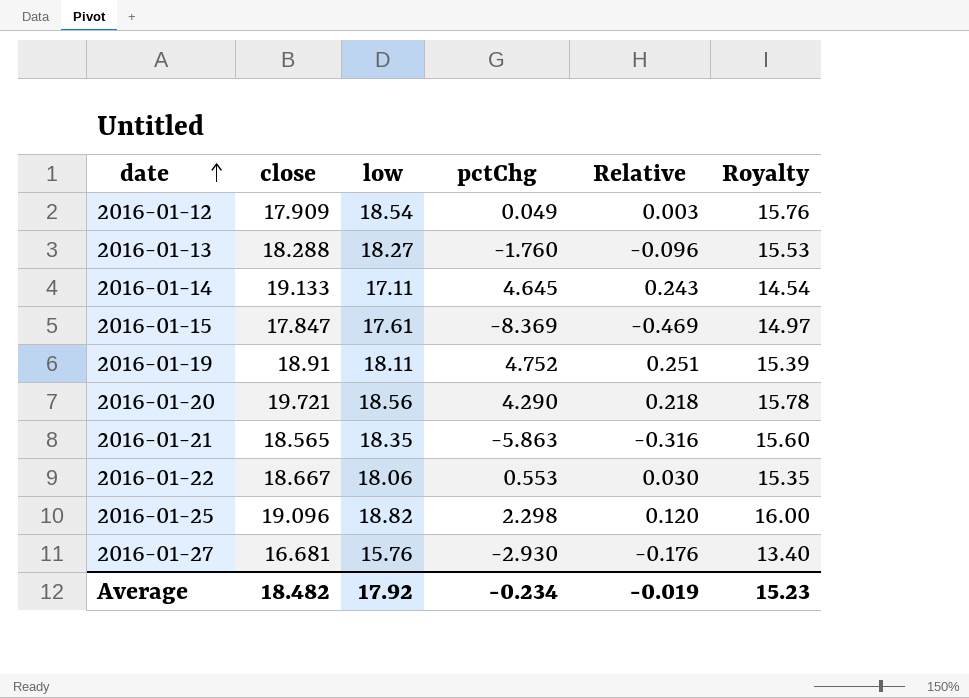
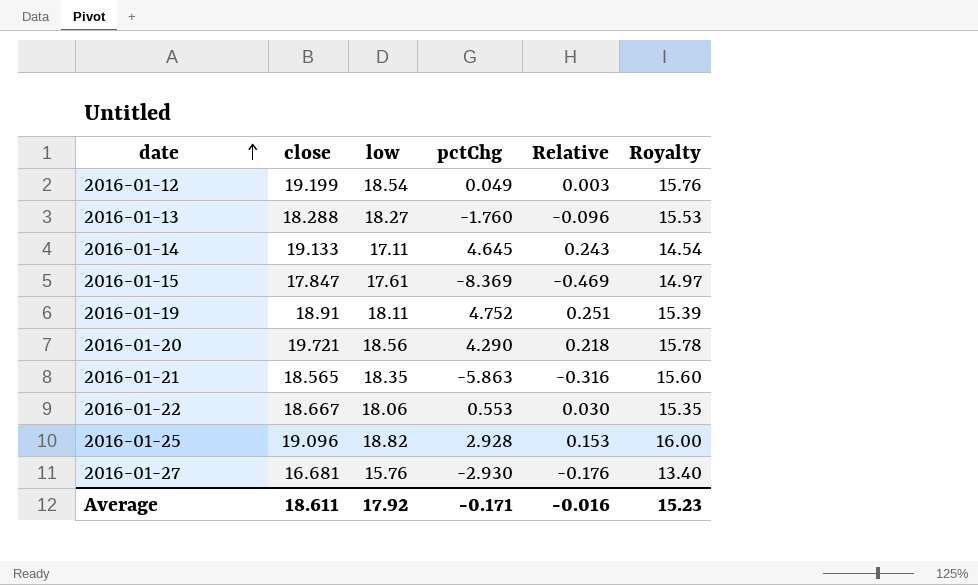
2016-01-12 | close: 17.909 -> 19.199
2016-01-25 | pctChg: 2.298 -> 2.928
2016-01-25 | Relative: 0.120 -> 0.153
Average | close: 18.482 -> 18.611
Average | pctChg: -0.234 -> -0.171
Average | Relative: -0.019 -> -0.016

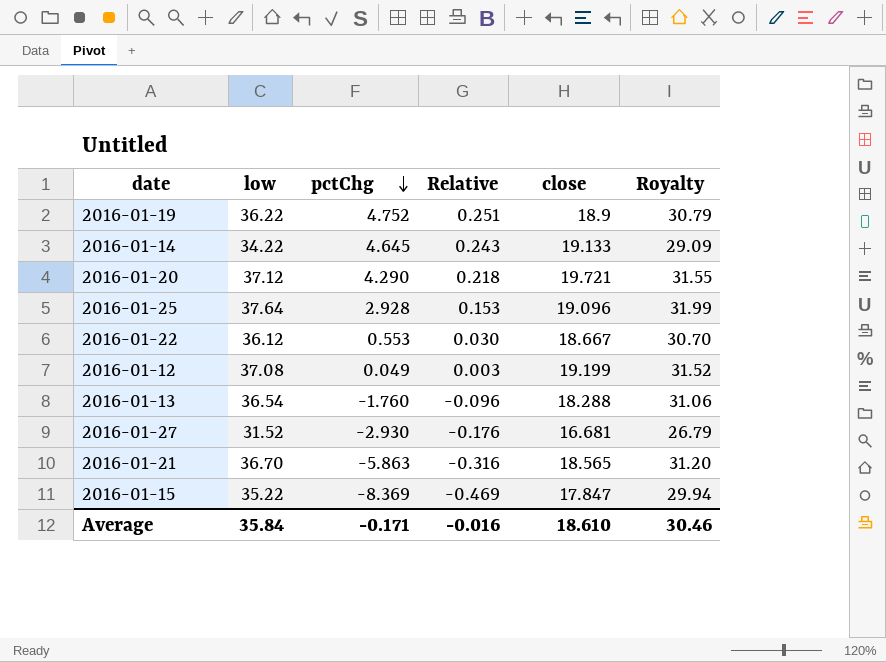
row order: date ascending -> pctChg descending
column close | position: 2 -> 5
2016-01-19 | low: 18.11 -> 36.22
2016-01-19 | close: 18.91 -> 18.9
2016-01-19 | Royalty: 15.39 -> 30.79
2016-01-14 | low: 17.11 -> 34.22
2016-01-14 | Royalty: 14.54 -> 29.09
2016-01-20 | low: 18.56 -> 37.12
2016-01-20 | Royalty: 15.78 -> 31.55
2016-01-25 | low: 18.82 -> 37.64
2016-01-25 | Royalty: 16.00 -> 31.99
2016-01-22 | low: 18.06 -> 36.12
2016-01-22 | Royalty: 15.35 -> 30.70
2016-01-12 | low: 18.54 -> 37.08
2016-01-12 | Royalty: 15.76 -> 31.52
2016-01-13 | low: 18.27 -> 36.54
2016-01-13 | Royalty: 15.53 -> 31.06
2016-01-27 | low: 15.76 -> 31.52
2016-01-27 | Royalty: 13.40 -> 26.79
2016-01-21 | low: 18.35 -> 36.70
2016-01-21 | Royalty: 15.60 -> 31.20
2016-01-15 | low: 17.61 -> 35.22
2016-01-15 | Royalty: 14.97 -> 29.94
Average | low: 17.92 -> 35.84
Average | close: 18.611 -> 18.610
Average | Royalty: 15.23 -> 30.46

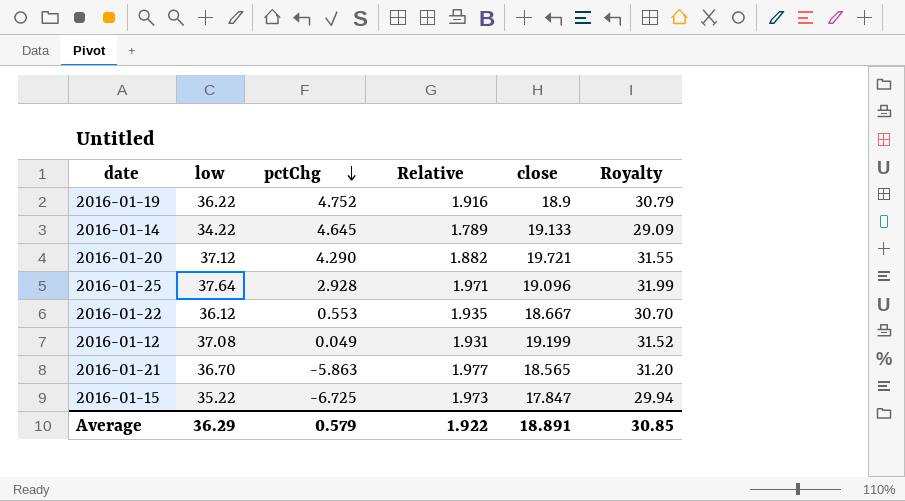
column Relative | formula: [pctChg] / [close] -> [low] / [close]
row 2016-01-13: 36.54 | -1.760 | -0.096 | 18.288 | 31.06 -> none
row 2016-01-27: 31.52 | -2.930 | -0.176 | 16.681 | 26.79 -> none
2016-01-15 | pctChg: -8.369 -> -6.725
Average | low: 35.84 -> 36.29
Average | pctChg: -0.171 -> 0.579
Average | Relative: -0.016 -> 1.922
Average | close: 18.610 -> 18.891
Average | Royalty: 30.46 -> 30.85

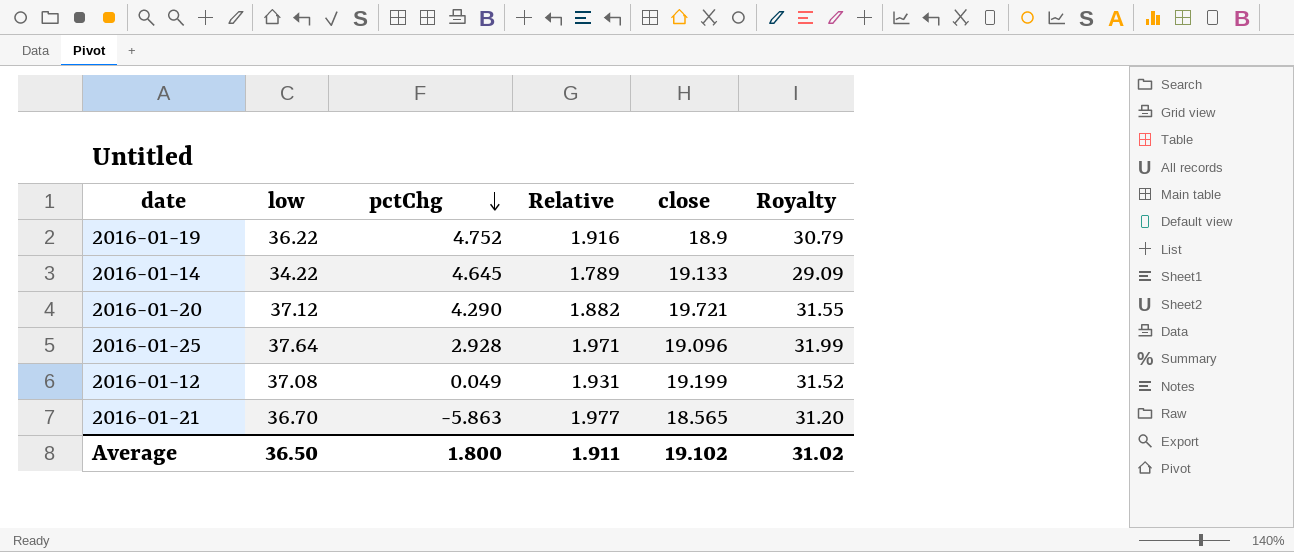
row 2016-01-22: 36.12 | 0.553 | 1.935 | 18.667 | 30.70 -> none
row 2016-01-15: 35.22 | -6.725 | 1.973 | 17.847 | 29.94 -> none
Average | low: 36.29 -> 36.50
Average | pctChg: 0.579 -> 1.800
Average | Relative: 1.922 -> 1.911
Average | close: 18.891 -> 19.102
Average | Royalty: 30.85 -> 31.02

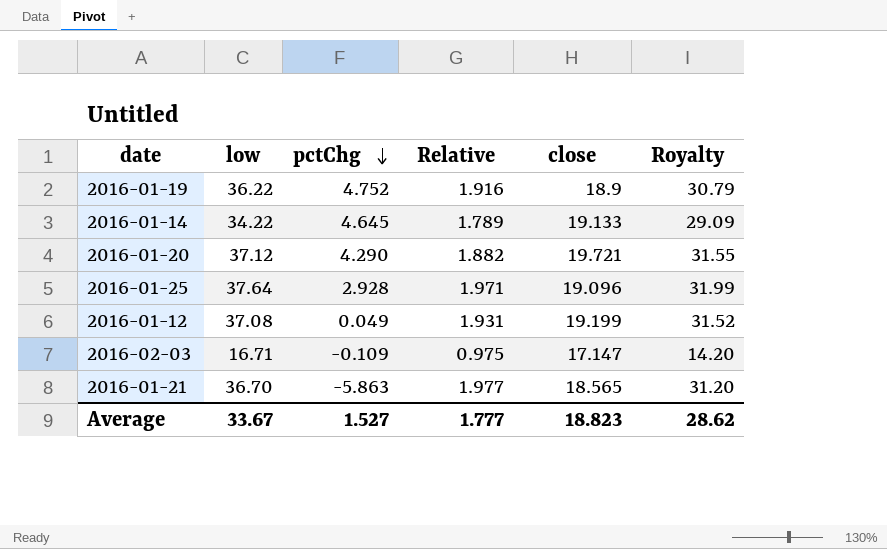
row 2016-02-03: none -> 16.71 | -0.109 | 0.975 | 17.147 | 14.20
Average | low: 36.50 -> 33.67
Average | pctChg: 1.800 -> 1.527
Average | Relative: 1.911 -> 1.777
Average | close: 19.102 -> 18.823
Average | Royalty: 31.02 -> 28.62

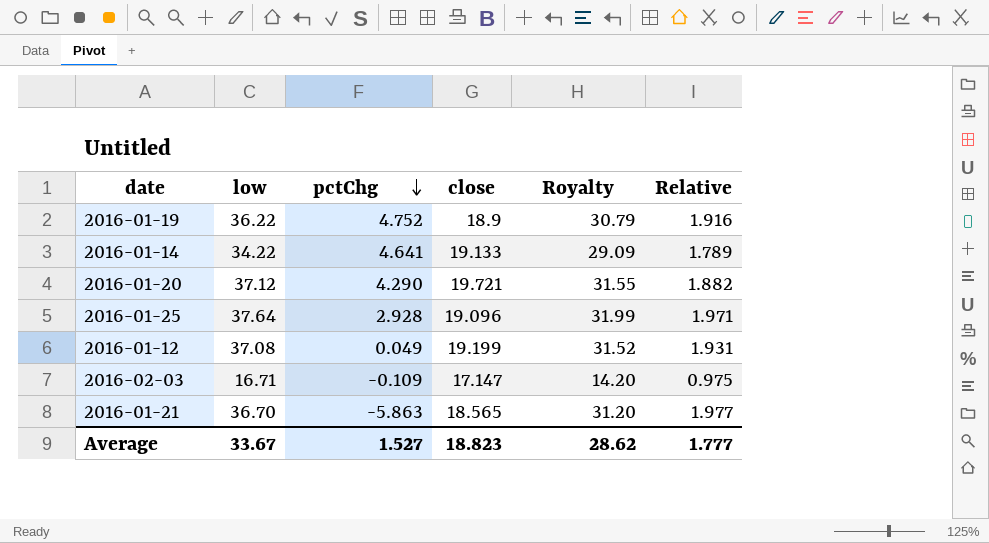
column Relative | position: 4 -> 6
2016-01-14 | pctChg: 4.645 -> 4.641

